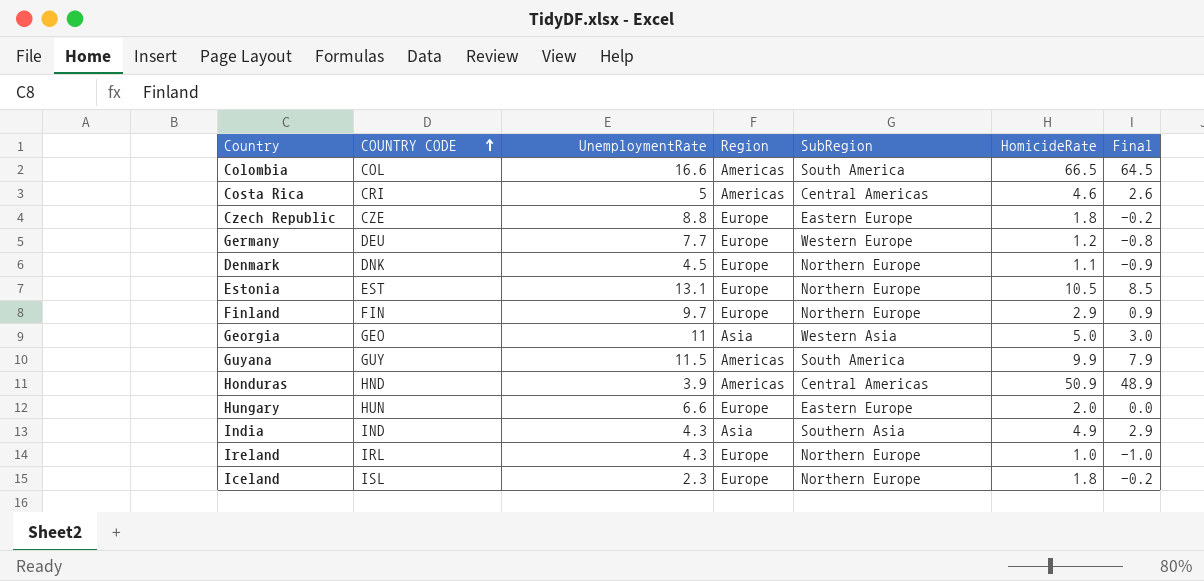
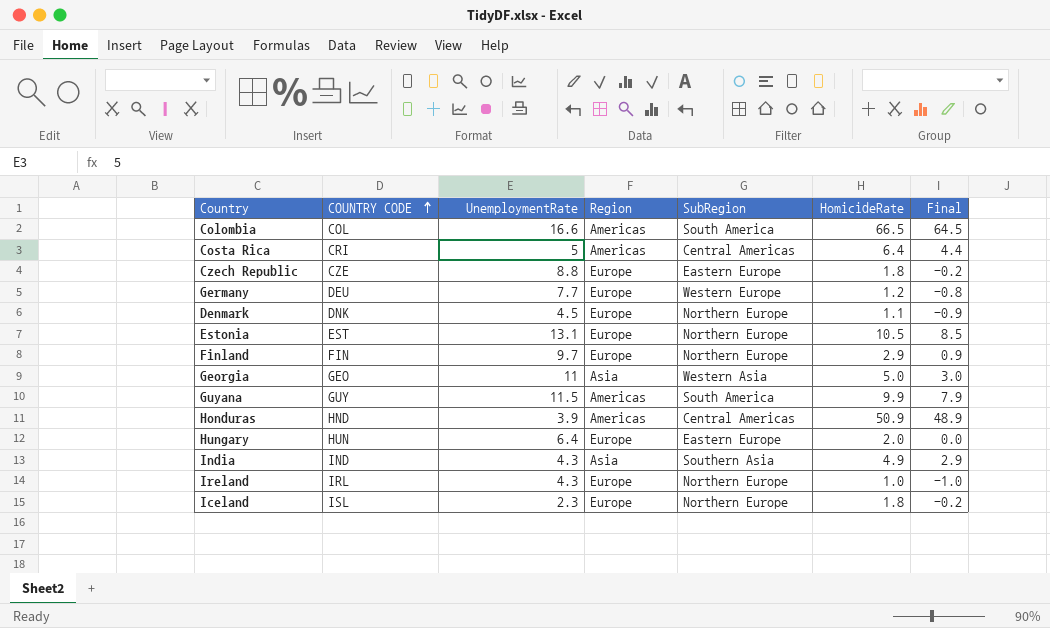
Costa Rica | HomicideRate: 4.6 -> 6.4
Costa Rica | Final: 2.6 -> 4.4
Hungary | UnemploymentRate: 6.6 -> 6.4

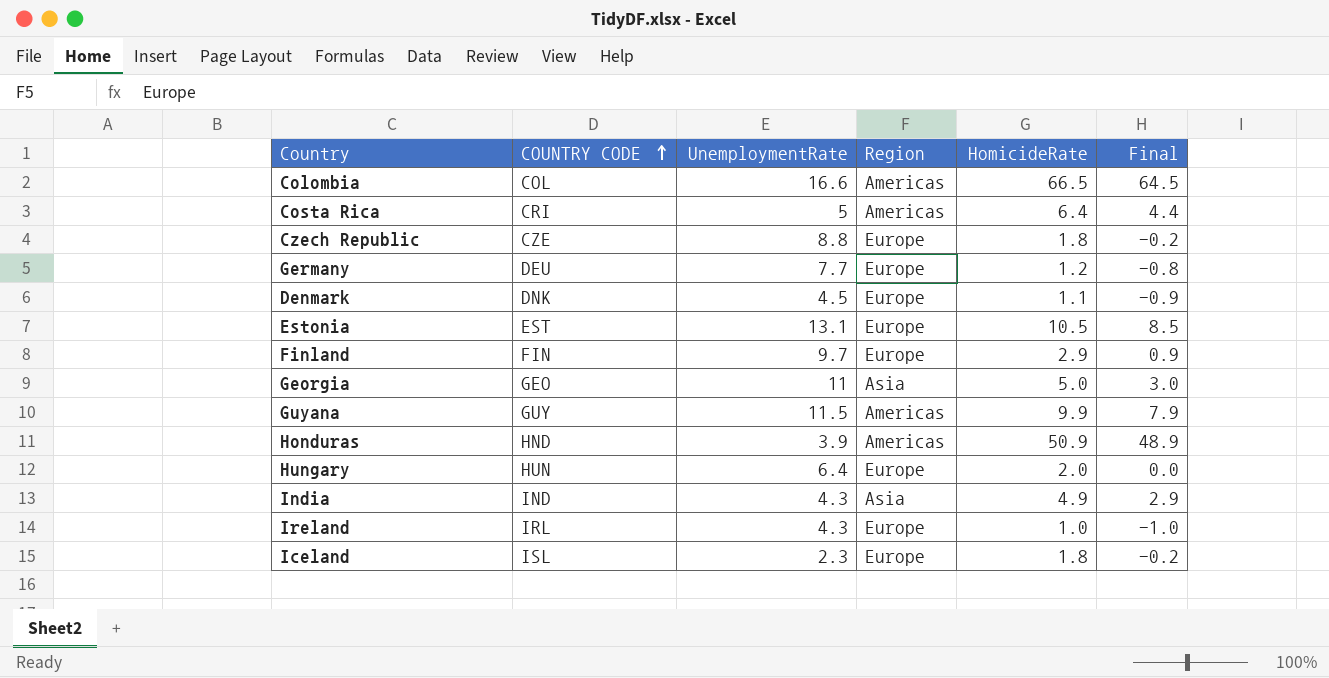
column SubRegion | position: 5 -> none

